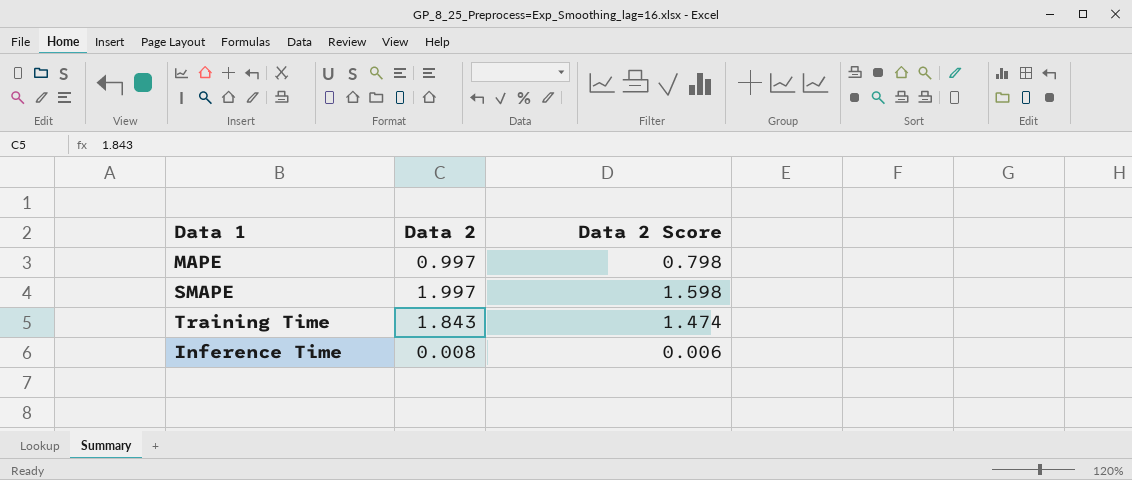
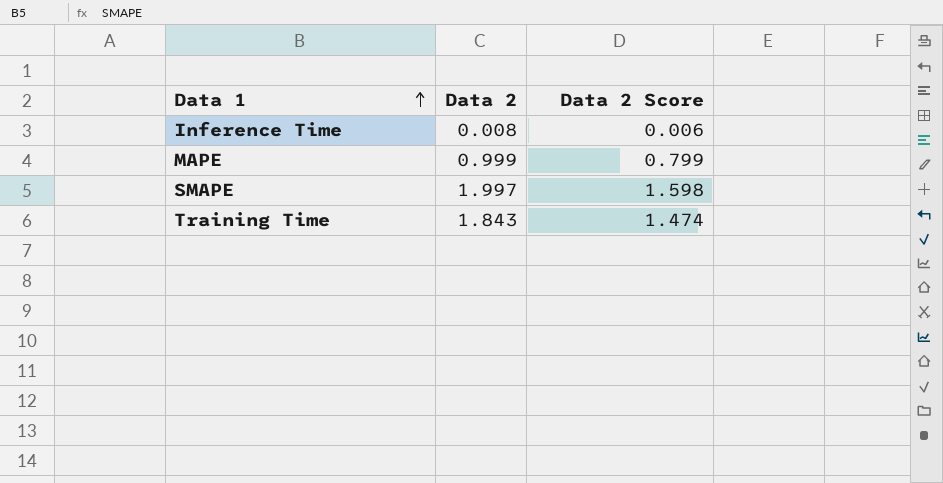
row order: none -> Data 1 ascending
MAPE | Data 2: 0.997 -> 0.999
MAPE | Data 2 Score: 0.798 -> 0.799

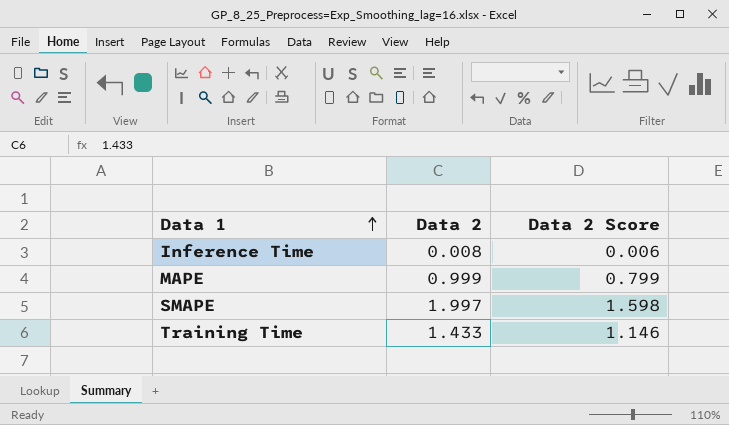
Training Time | Data 2: 1.843 -> 1.433
Training Time | Data 2 Score: 1.474 -> 1.146

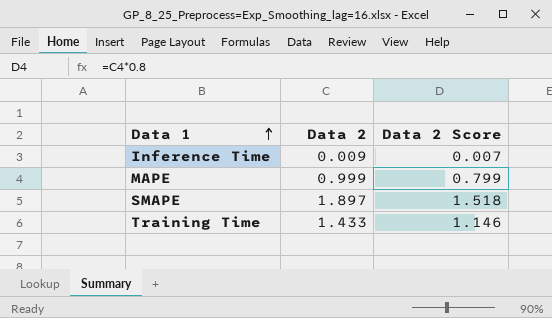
Inference Time | Data 2: 0.008 -> 0.009
Inference Time | Data 2 Score: 0.006 -> 0.007
SMAPE | Data 2: 1.997 -> 1.897
SMAPE | Data 2 Score: 1.598 -> 1.518

